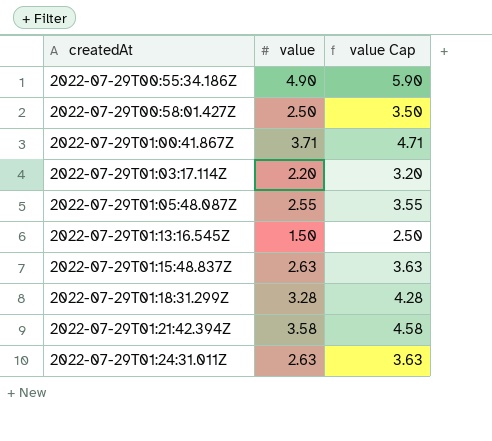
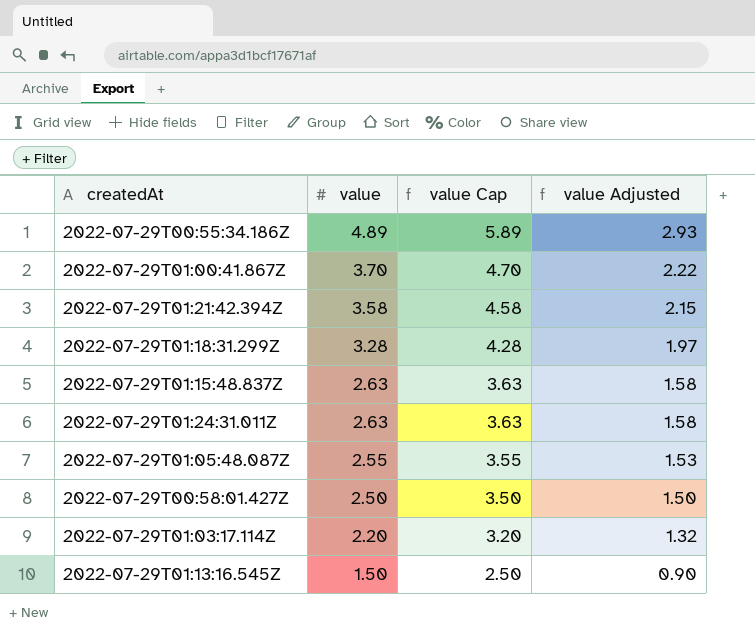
row order: createdAt ascending -> value descending
column value Adjusted | formula: none -> [value] * 0.6
2022-07-29T00:55:34.186Z | value: 4.90 -> 4.89
2022-07-29T00:55:34.186Z | value Cap: 5.90 -> 5.89
2022-07-29T01:00:41.867Z | value: 3.71 -> 3.70
2022-07-29T01:00:41.867Z | value Cap: 4.71 -> 4.70

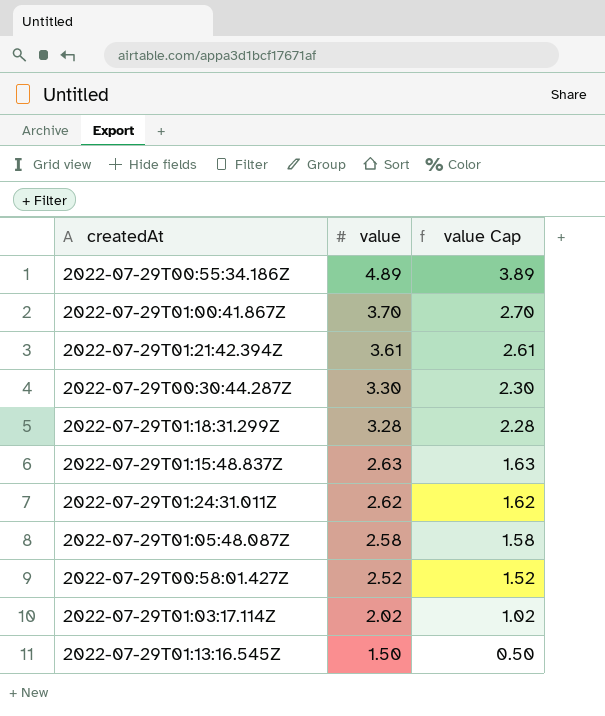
column value Adjusted | formula: [value] * 0.6 -> none
column value Cap | formula: [value] + 1 -> [value] - 1
2022-07-29T01:21:42.394Z | value: 3.58 -> 3.61
row 2022-07-29T00:30:44.287Z: none -> 3.30 | 2.30
2022-07-29T01:24:31.011Z | value: 2.63 -> 2.62
2022-07-29T01:05:48.087Z | value: 2.55 -> 2.58
2022-07-29T00:58:01.427Z | value: 2.50 -> 2.52
2022-07-29T01:03:17.114Z | value: 2.20 -> 2.02

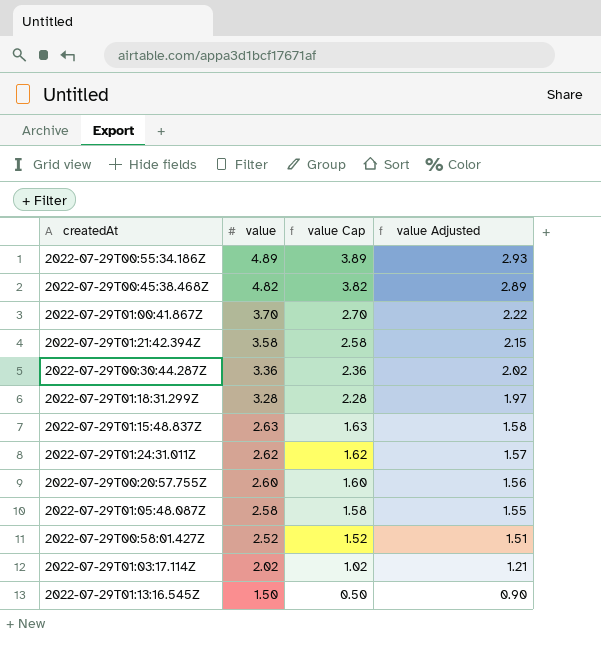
column value Adjusted | formula: none -> [value] * 0.6
row 2022-07-29T00:45:38.468Z: none -> 4.82 | 3.82 | 2.89
2022-07-29T01:21:42.394Z | value: 3.61 -> 3.58
2022-07-29T01:21:42.394Z | value Cap: 2.61 -> 2.58
2022-07-29T00:30:44.287Z | value: 3.30 -> 3.36
2022-07-29T00:30:44.287Z | value Cap: 2.30 -> 2.36
row 2022-07-29T00:20:57.755Z: none -> 2.60 | 1.60 | 1.56

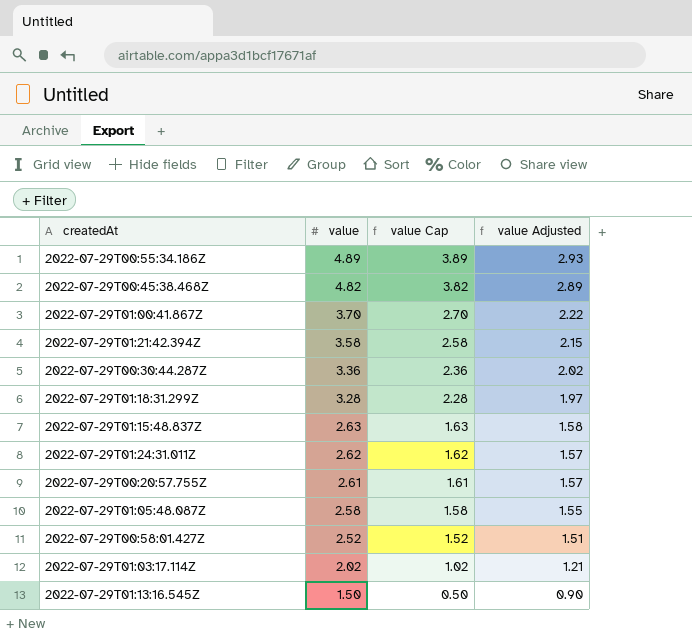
2022-07-29T00:20:57.755Z | value: 2.60 -> 2.61
2022-07-29T00:20:57.755Z | value Cap: 1.60 -> 1.61
2022-07-29T00:20:57.755Z | value Adjusted: 1.56 -> 1.57

